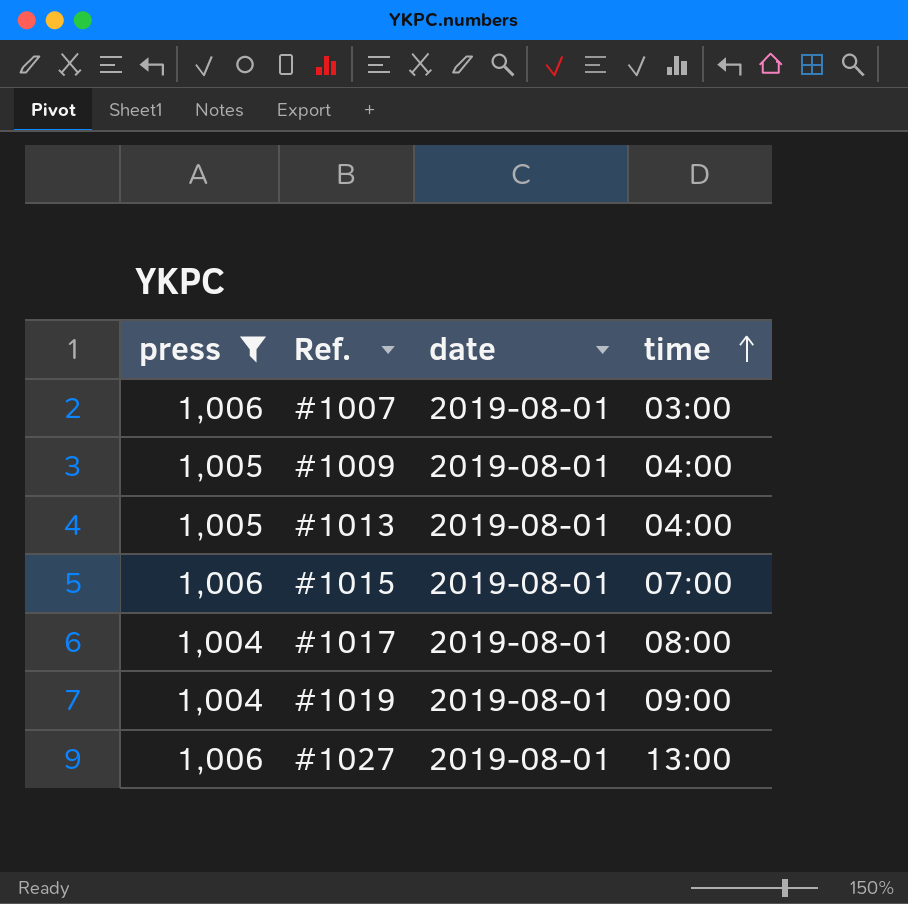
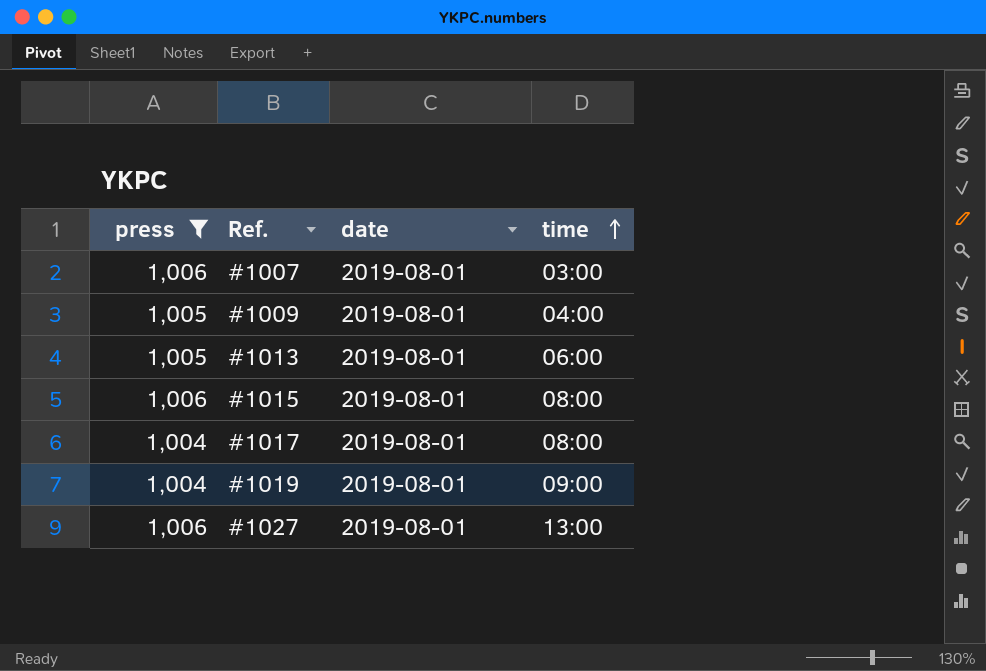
#1013 | time: 04:00 -> 06:00
#1015 | time: 07:00 -> 08:00

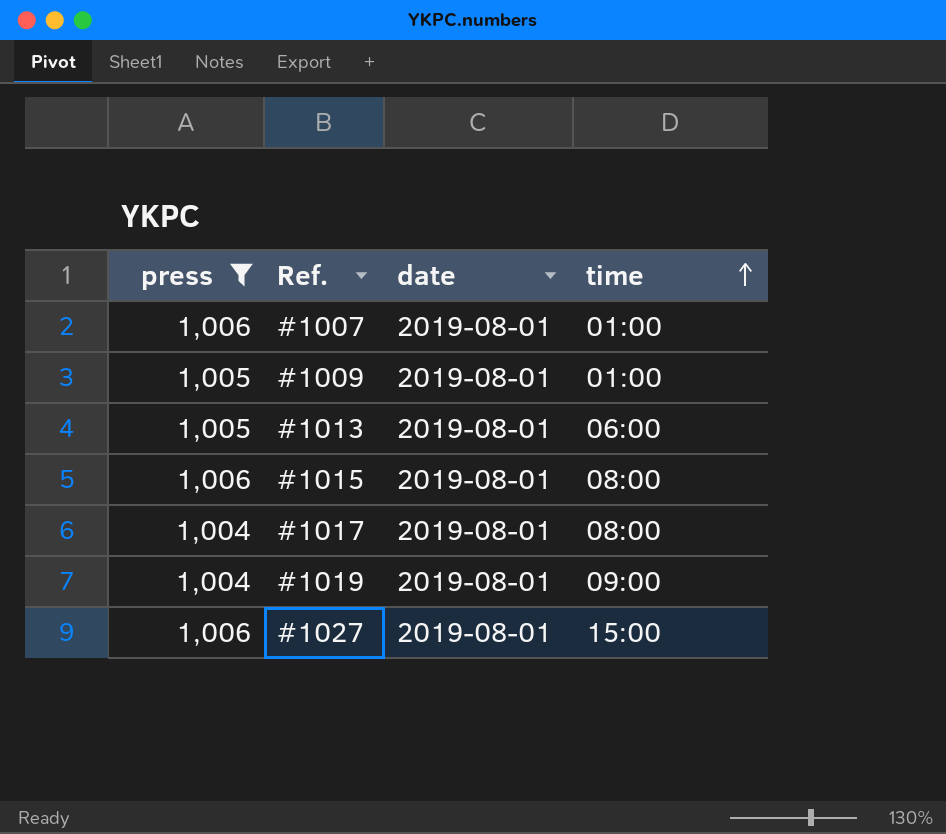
#1007 | time: 03:00 -> 01:00
#1009 | time: 04:00 -> 01:00
#1027 | time: 13:00 -> 15:00

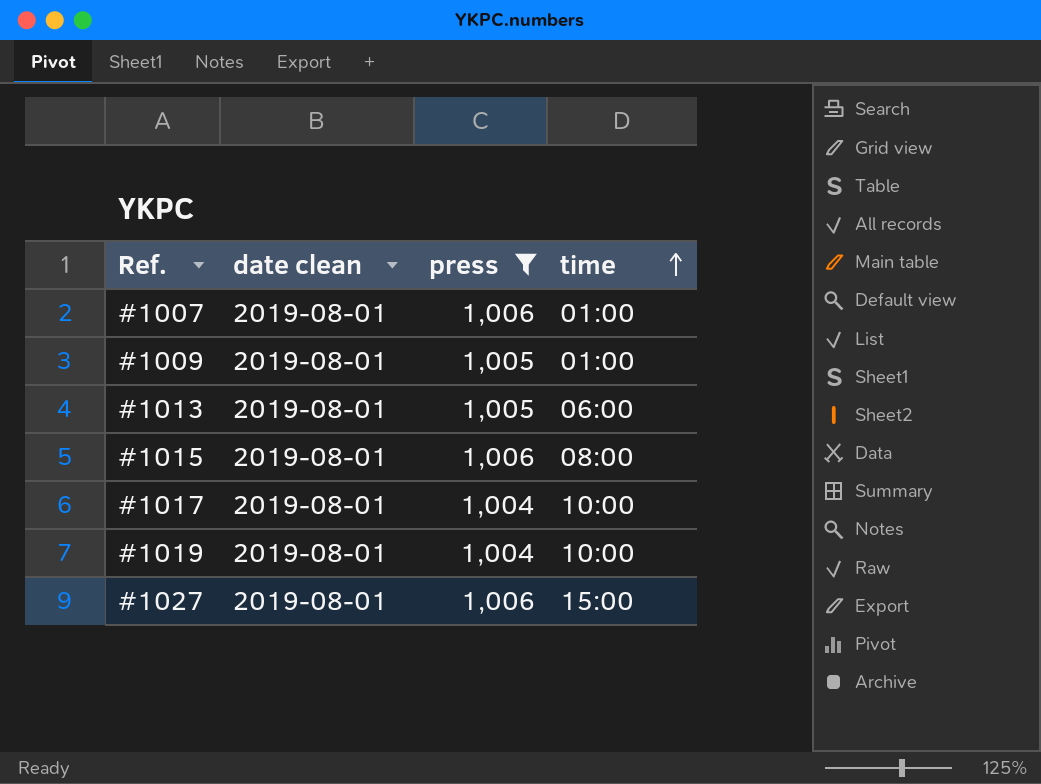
column name: date -> date clean
column press | position: 1 -> 3
#1017 | time: 08:00 -> 10:00
#1019 | time: 09:00 -> 10:00

